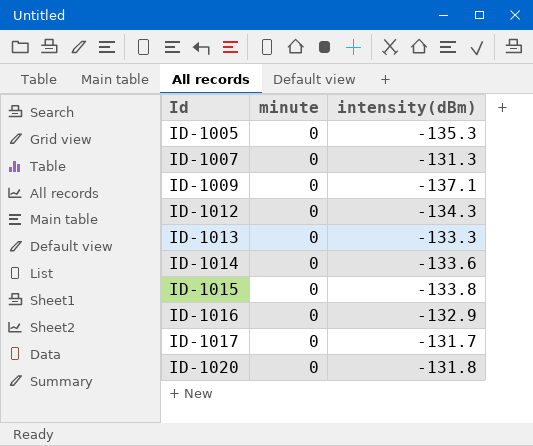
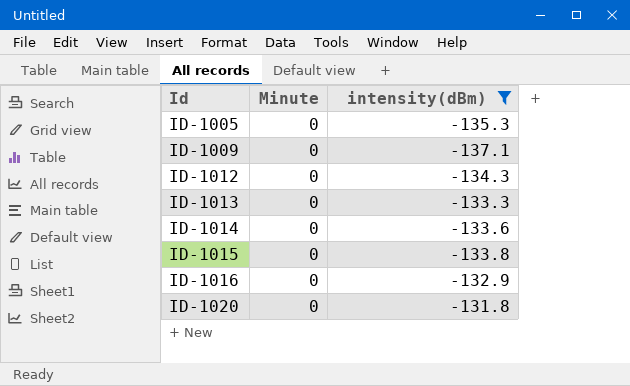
filter: none -> intensity(dBm) <= -131.8
column name: minute -> Minute

